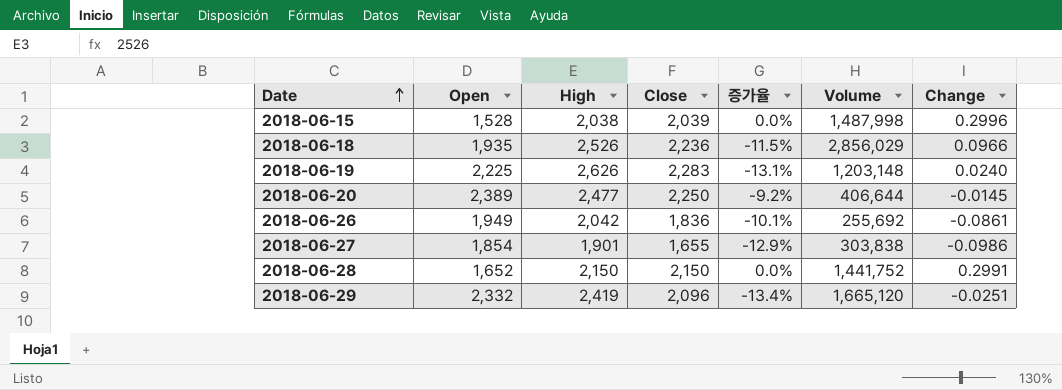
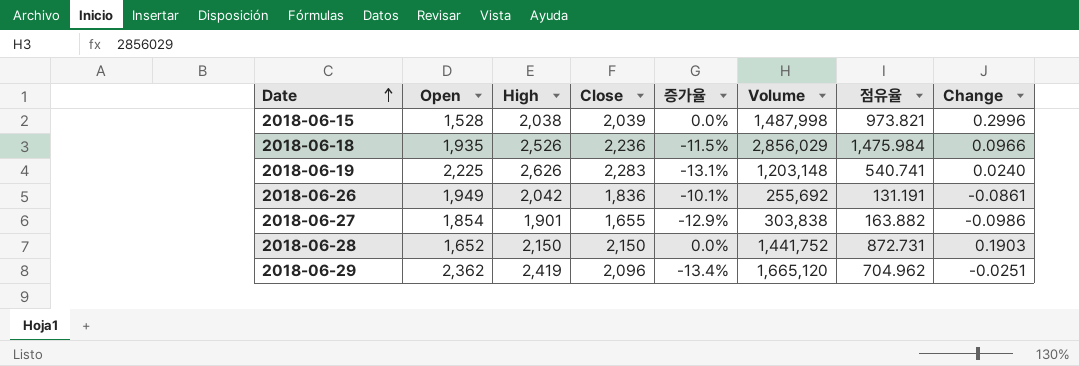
column 점유율 | formula: none -> [Volume] / [Open]
row 2018-06-20: 2,389 | 2,477 | 2,250 | -9.2% | 406,644 | -0.0145 -> none
2018-06-28 | Change: 0.2991 -> 0.1903
2018-06-29 | Open: 2,332 -> 2,362

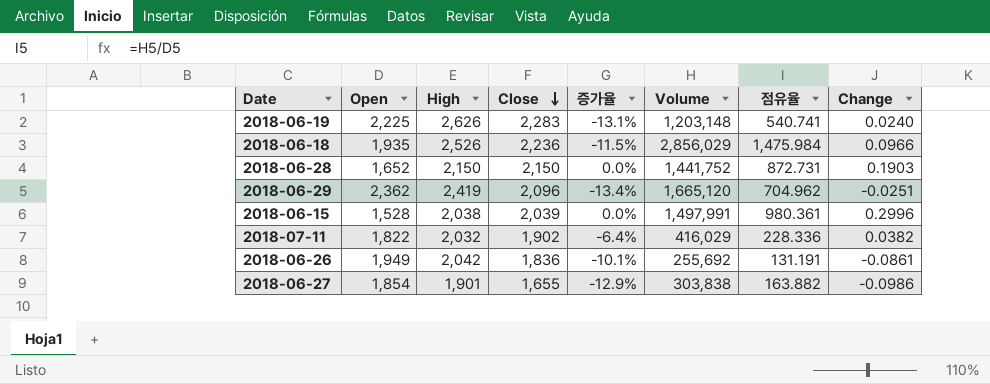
row order: Date ascending -> Close descending
2018-06-15 | Volume: 1,487,998 -> 1,497,991
2018-06-15 | 점유율: 973.821 -> 980.361
row 2018-07-11: none -> 1,822 | 2,032 | 1,902 | -6.4% | 416,029 | 228.336 | 0.0382

